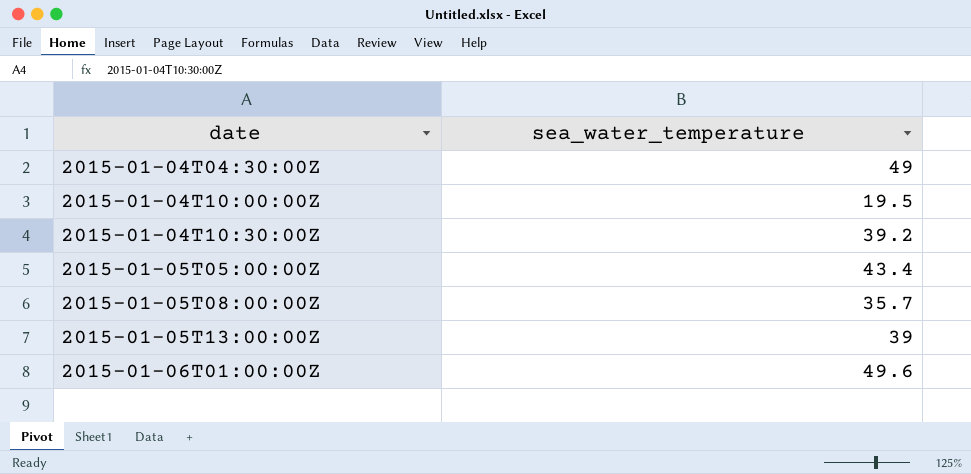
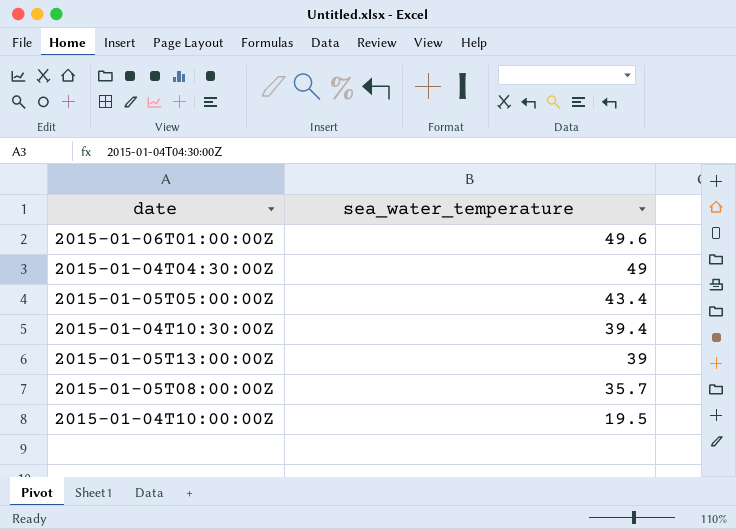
row order: date ascending -> sea_water_temperature descending
2015-01-04T10:30:00Z | sea_water_temperature: 39.2 -> 39.4

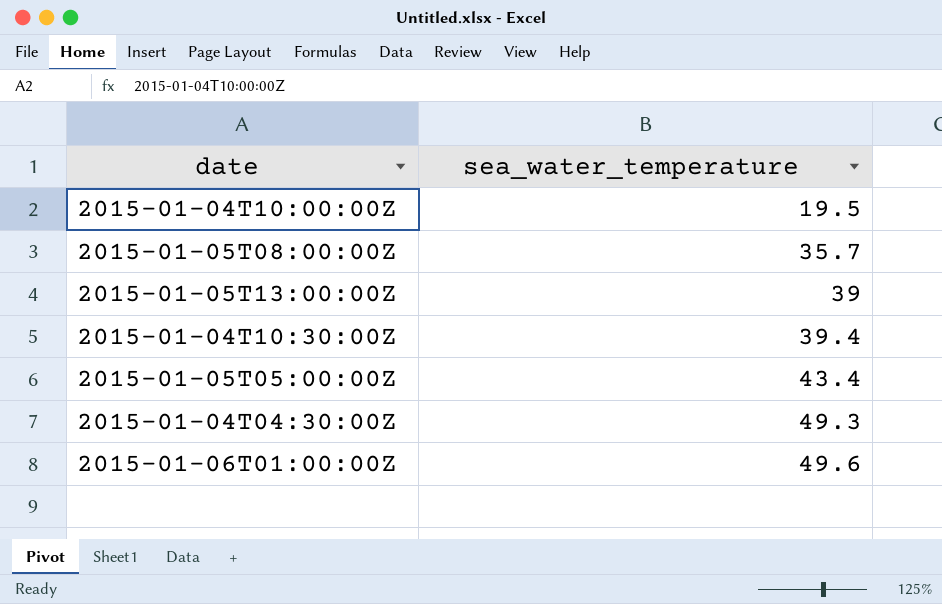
row order: sea_water_temperature descending -> sea_water_temperature ascending
2015-01-04T04:30:00Z | sea_water_temperature: 49 -> 49.3

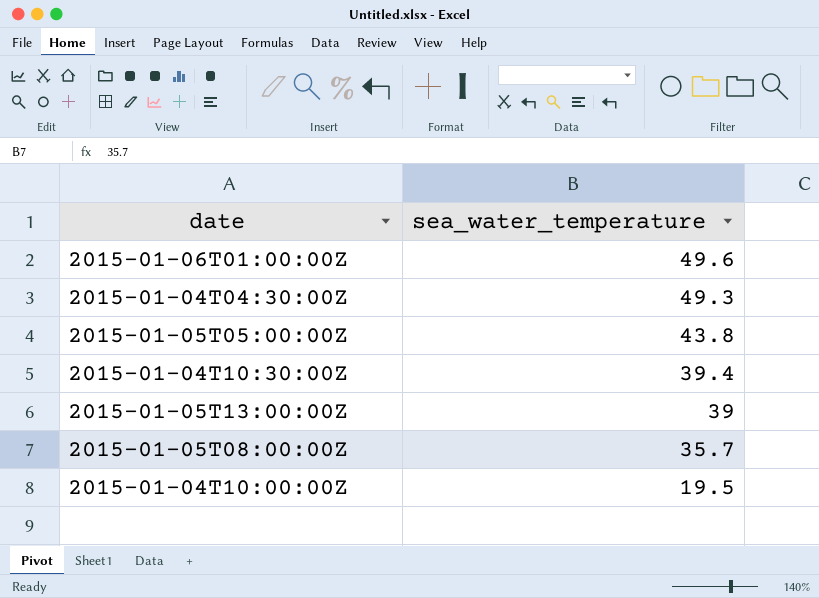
row order: sea_water_temperature ascending -> sea_water_temperature descending
2015-01-05T05:00:00Z | sea_water_temperature: 43.4 -> 43.8

